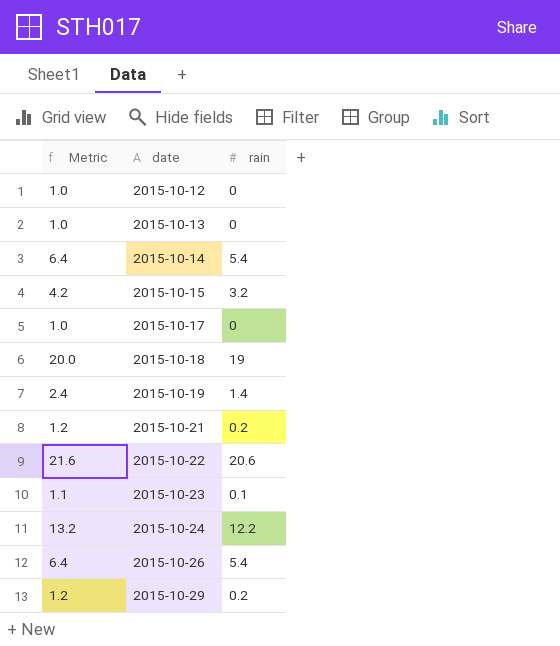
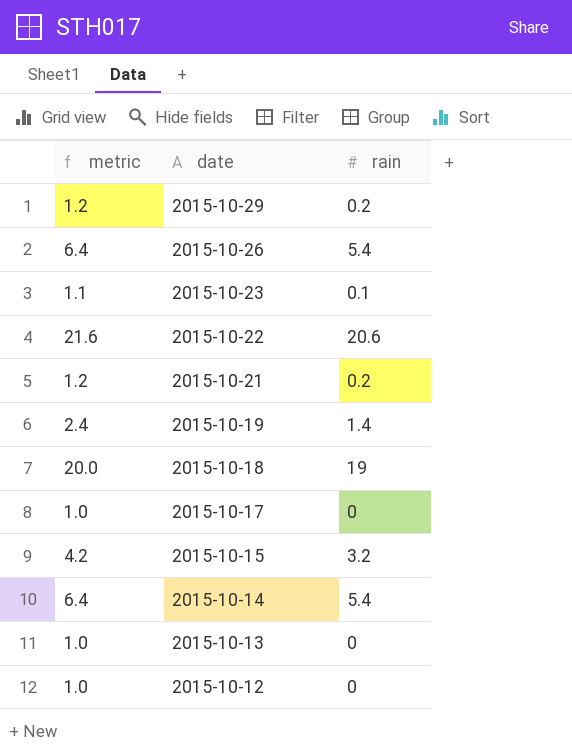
row order: date ascending -> date descending
column name: Metric -> metric
row 2015-10-24: 13.2 | 12.2 -> none

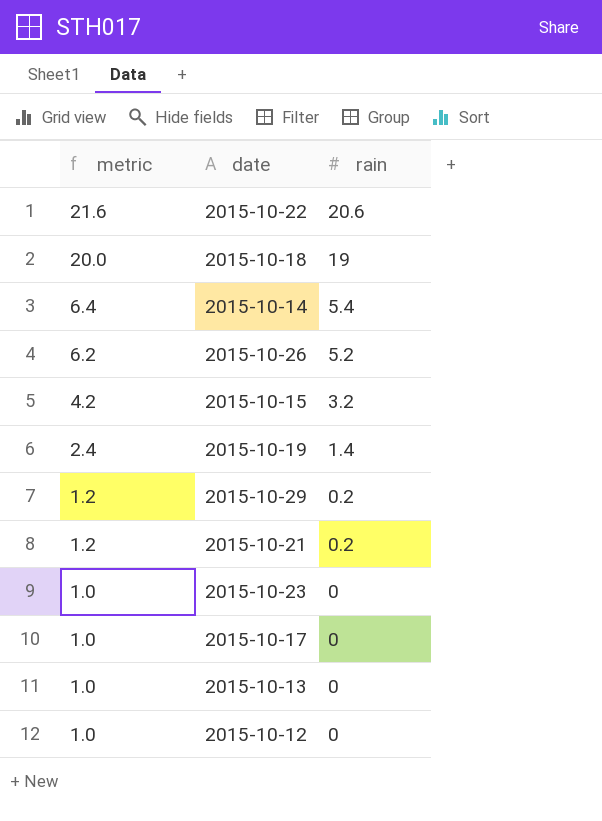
row order: date descending -> metric descending
2015-10-26 | metric: 6.4 -> 6.2
2015-10-26 | rain: 5.4 -> 5.2
2015-10-23 | metric: 1.1 -> 1.0
2015-10-23 | rain: 0.1 -> 0

